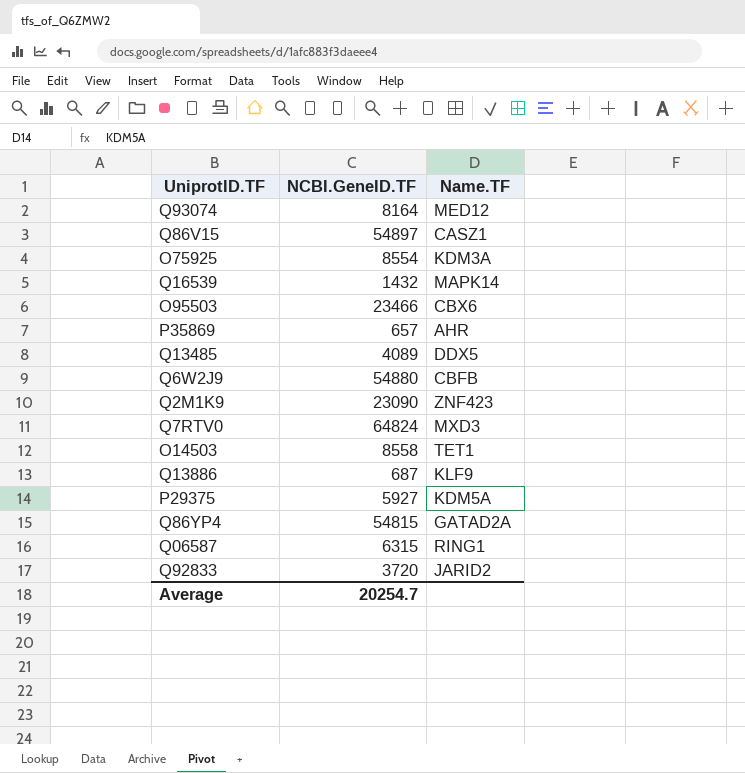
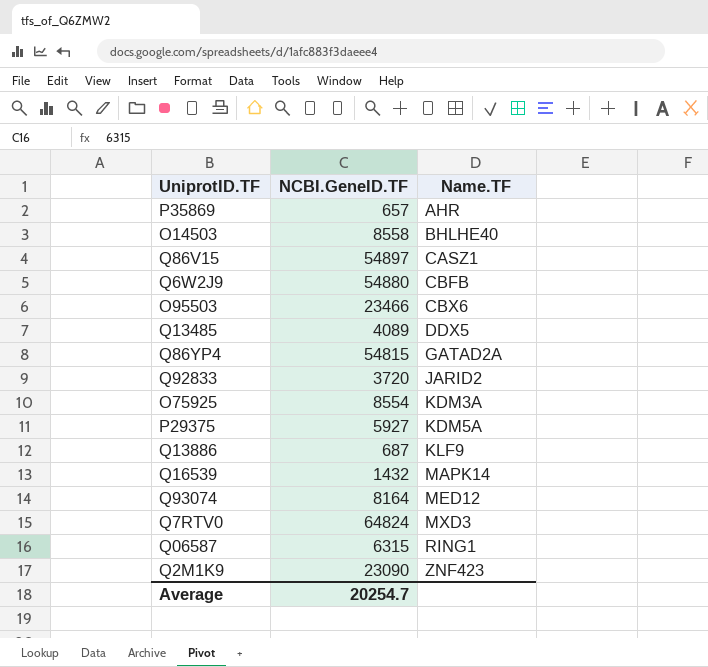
row order: none -> Name.TF ascending
O14503 | Name.TF: TET1 -> BHLHE40

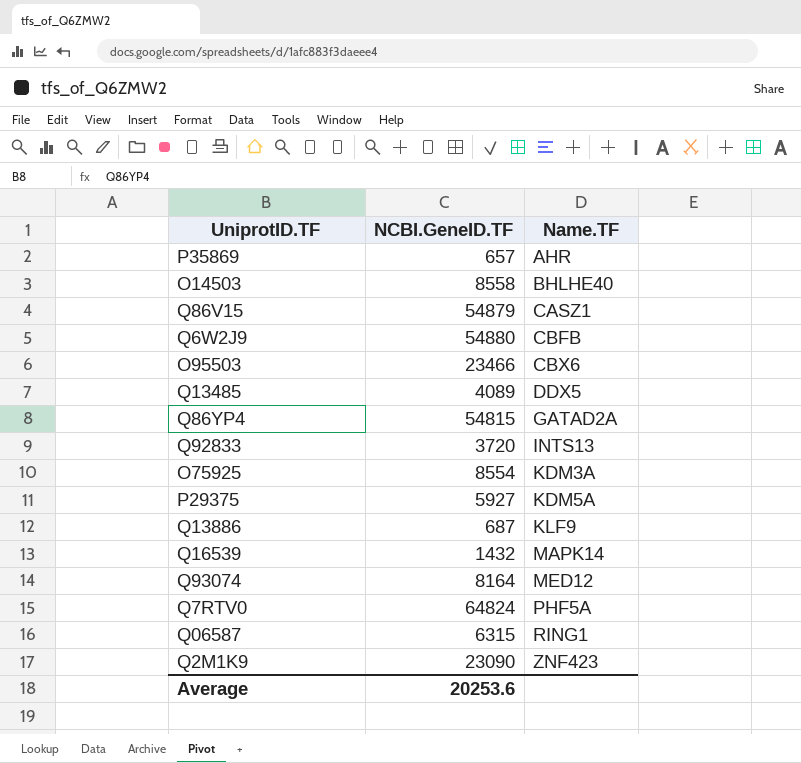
Q86V15 | NCBI.GeneID.TF: 54897 -> 54879
Q92833 | Name.TF: JARID2 -> INTS13
Q7RTV0 | Name.TF: MXD3 -> PHF5A
Average | NCBI.GeneID.TF: 20254.7 -> 20253.6

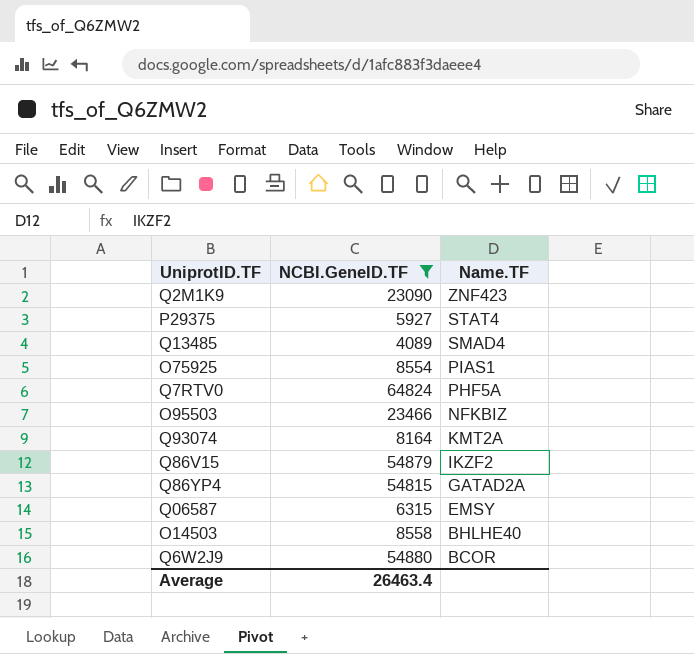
filter: none -> NCBI.GeneID.TF >= 4089
row order: Name.TF ascending -> Name.TF descending
P29375 | Name.TF: KDM5A -> STAT4
Q13485 | Name.TF: DDX5 -> SMAD4
O75925 | Name.TF: KDM3A -> PIAS1
O95503 | Name.TF: CBX6 -> NFKBIZ
Q93074 | Name.TF: MED12 -> KMT2A
Q86V15 | Name.TF: CASZ1 -> IKZF2
Q06587 | Name.TF: RING1 -> EMSY
Q6W2J9 | Name.TF: CBFB -> BCOR
Average | NCBI.GeneID.TF: 20253.6 -> 26463.4

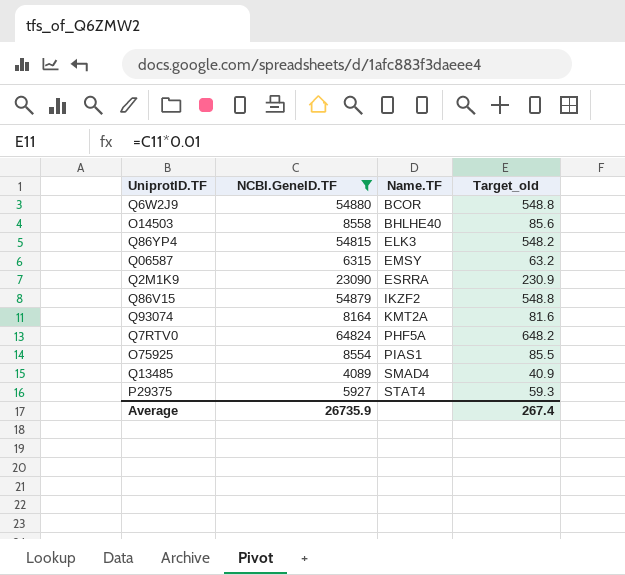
row order: Name.TF descending -> Name.TF ascending
column Target_old | formula: none -> [NCBI.GeneID.TF] * 0.01
row O95503: 23466 | NFKBIZ -> none
Q86YP4 | Name.TF: GATAD2A -> ELK3
Q2M1K9 | Name.TF: ZNF423 -> ESRRA
Average | NCBI.GeneID.TF: 26463.4 -> 26735.9

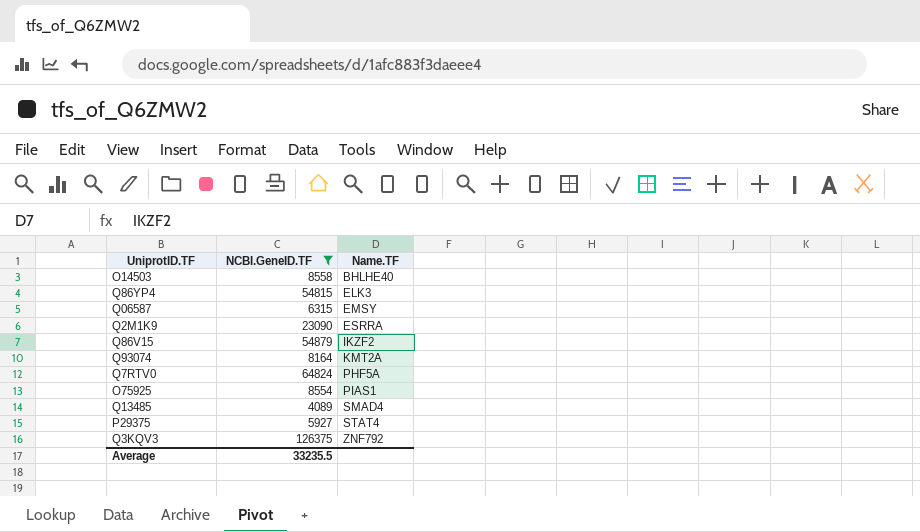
column Target_old | formula: [NCBI.GeneID.TF] * 0.01 -> none
row Q6W2J9: 54880 | BCOR | 548.8 -> none
row Q3KQV3: none -> 126375 | ZNF792
Average | NCBI.GeneID.TF: 26735.9 -> 33235.5

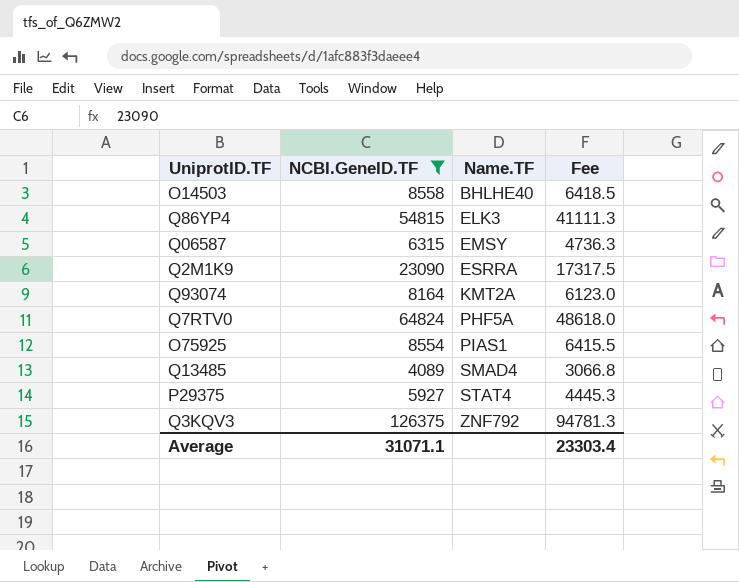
column Fee | formula: none -> [NCBI.GeneID.TF] * 0.75
row Q86V15: 54879 | IKZF2 -> none
Average | NCBI.GeneID.TF: 33235.5 -> 31071.1

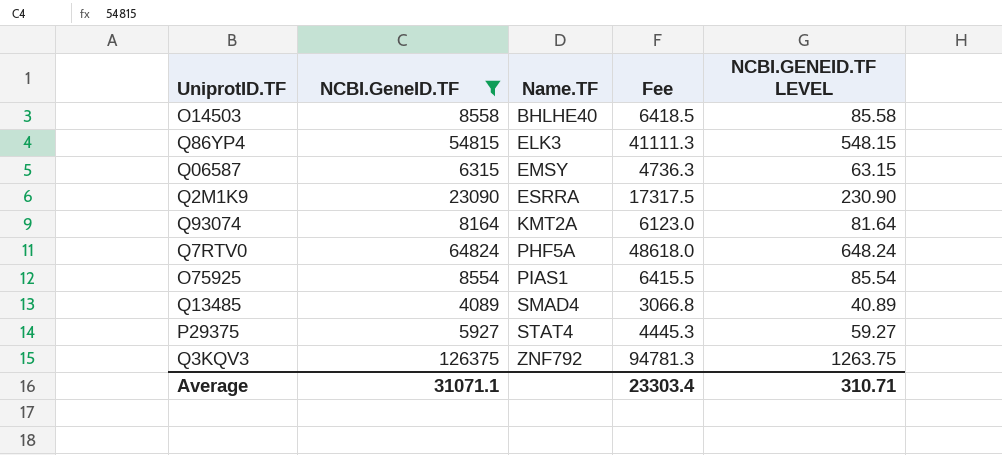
column NCBI.GENEID.TF LEVEL | formula: none -> [NCBI.GeneID.TF] * 0.01

